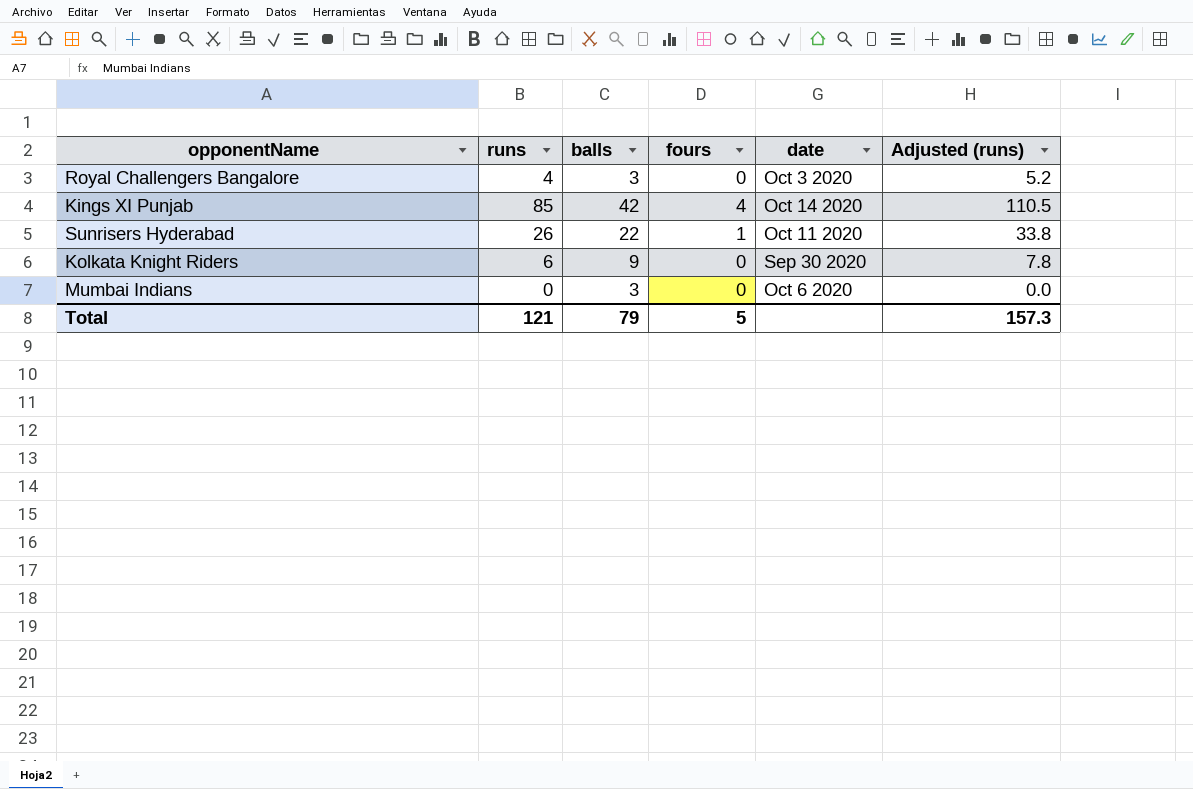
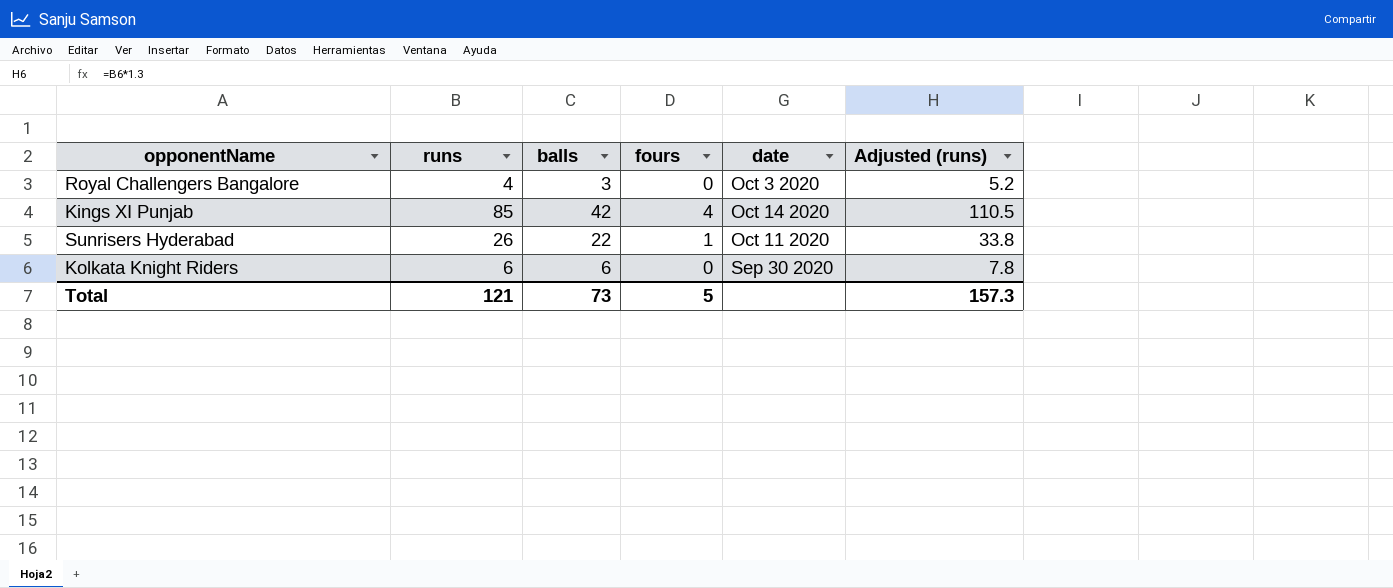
row Mumbai Indians: 0 | 3 | 0 | Oct 6 2020 | 0.0 -> none
Kolkata Knight Riders | balls: 9 -> 6
Total | balls: 79 -> 73

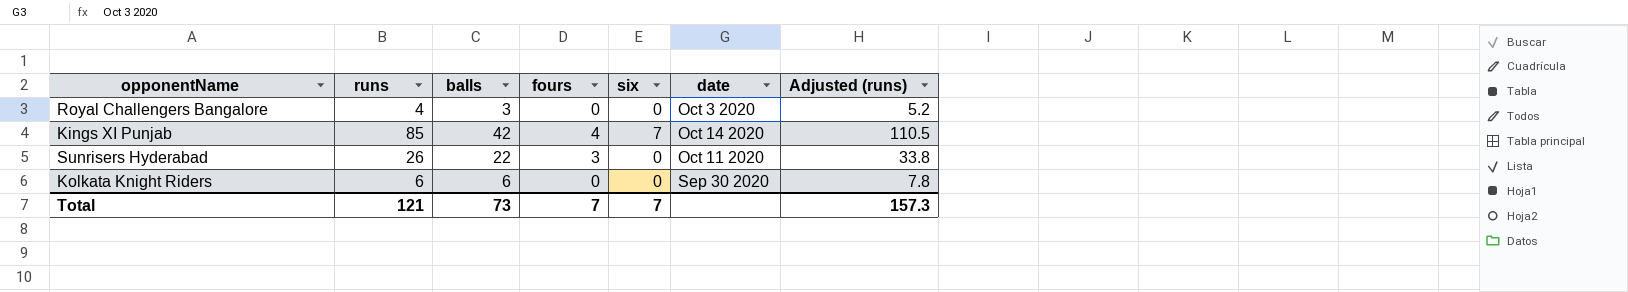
column six | position: none -> 5
Sunrisers Hyderabad | fours: 1 -> 3
Total | fours: 5 -> 7

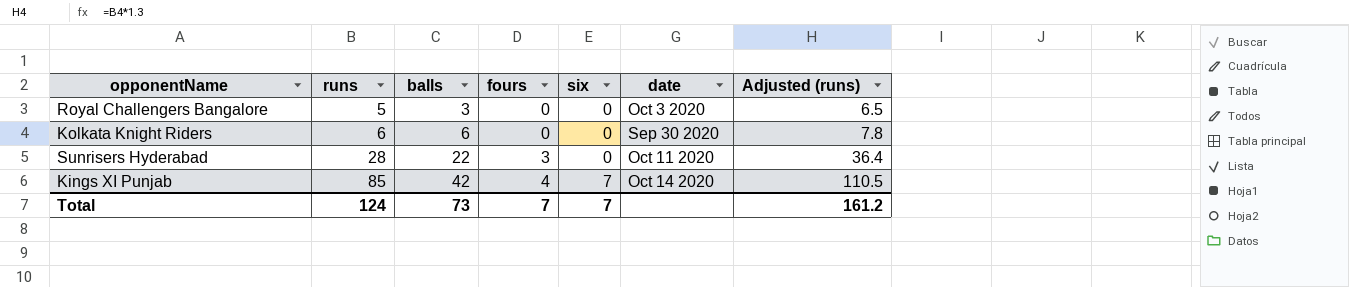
row order: none -> runs ascending
Royal Challengers Bangalore | runs: 4 -> 5
Royal Challengers Bangalore | Adjusted (runs): 5.2 -> 6.5
Sunrisers Hyderabad | runs: 26 -> 28
Sunrisers Hyderabad | Adjusted (runs): 33.8 -> 36.4
Total | runs: 121 -> 124
Total | Adjusted (runs): 157.3 -> 161.2

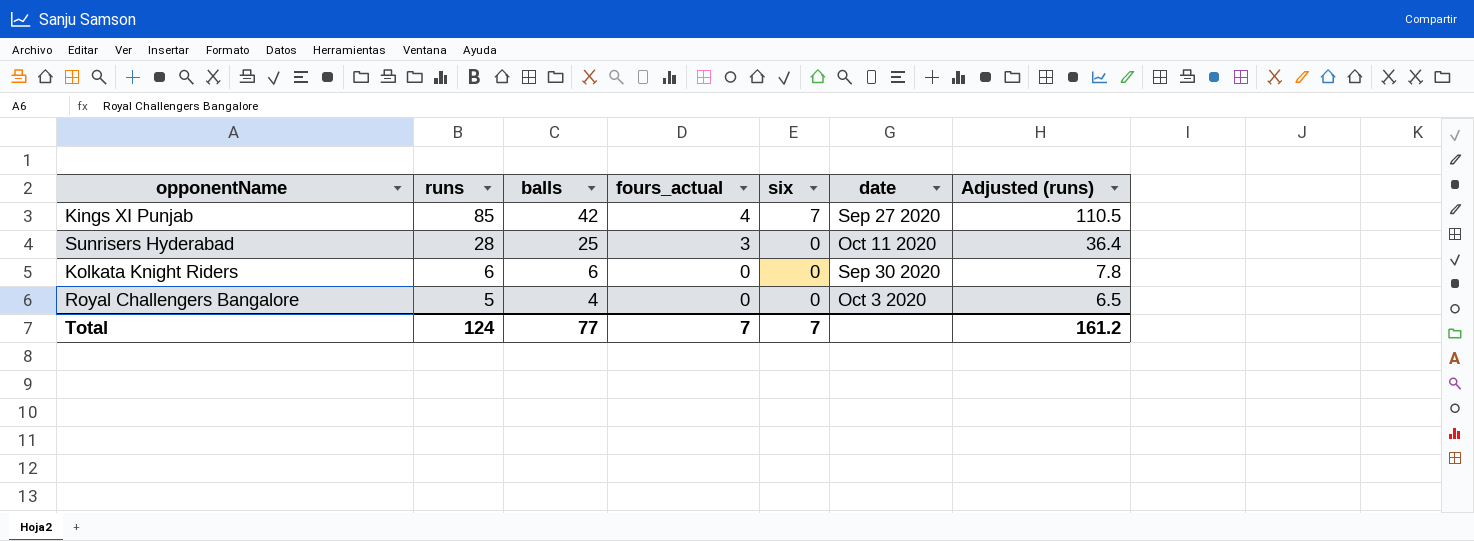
row order: runs ascending -> runs descending
column name: fours -> fours_actual
Kings XI Punjab | date: Oct 14 2020 -> Sep 27 2020
Sunrisers Hyderabad | balls: 22 -> 25
Royal Challengers Bangalore | balls: 3 -> 4
Total | balls: 73 -> 77

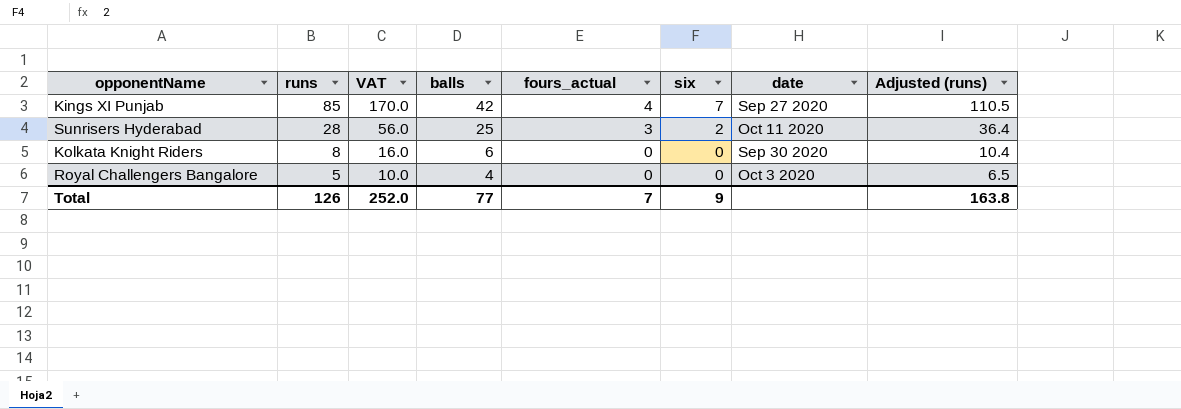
column VAT | formula: none -> [runs] * 2
Sunrisers Hyderabad | six: 0 -> 2
Kolkata Knight Riders | runs: 6 -> 8
Kolkata Knight Riders | Adjusted (runs): 7.8 -> 10.4
Total | runs: 124 -> 126
Total | six: 7 -> 9
Total | Adjusted (runs): 161.2 -> 163.8

